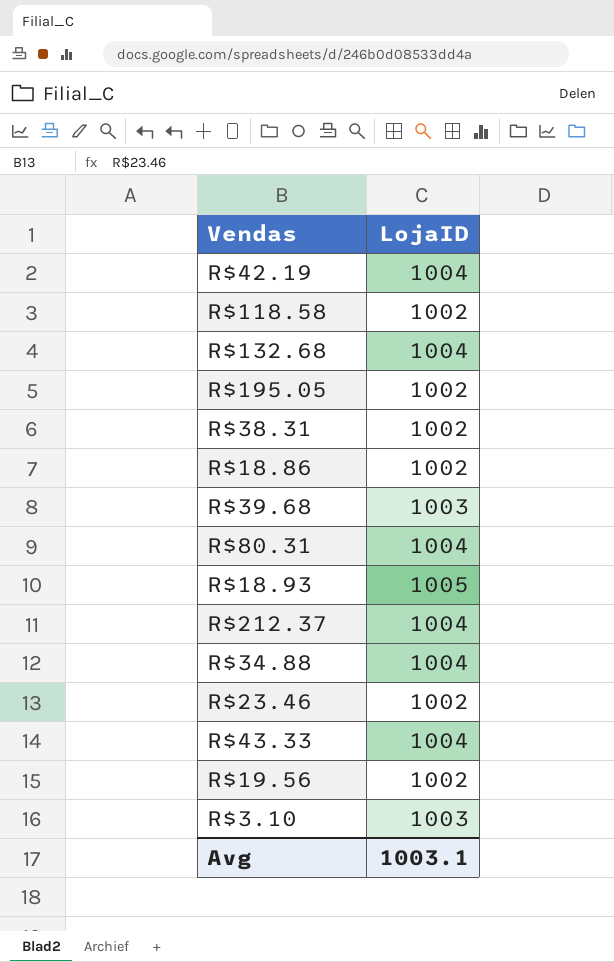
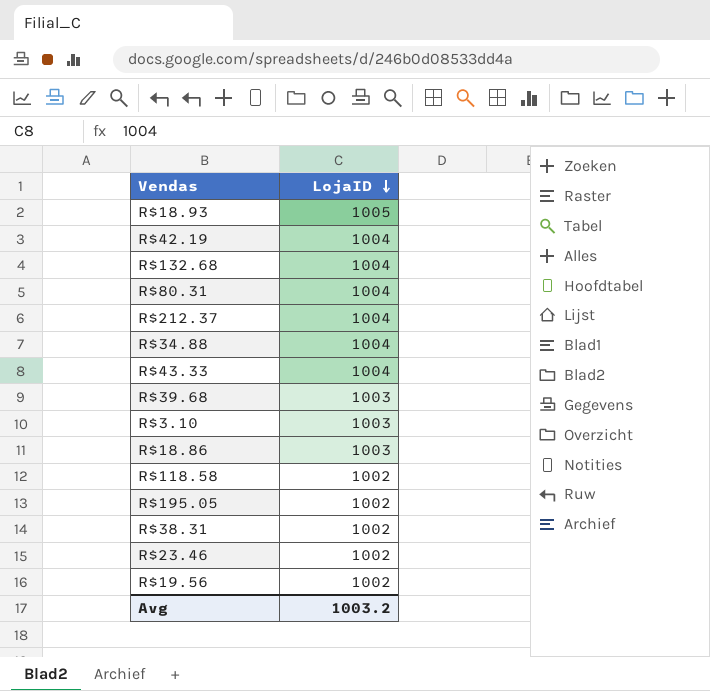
row order: none -> LojaID descending
R$18.86 | LojaID: 1002 -> 1003
Avg | LojaID: 1003.1 -> 1003.2

